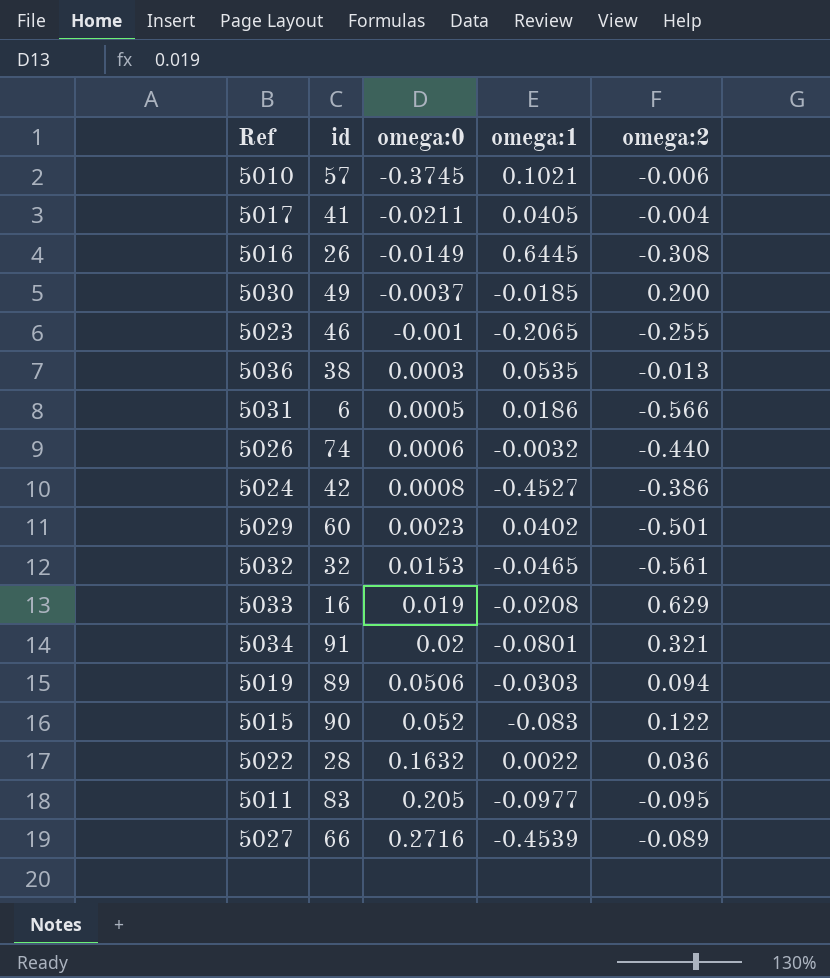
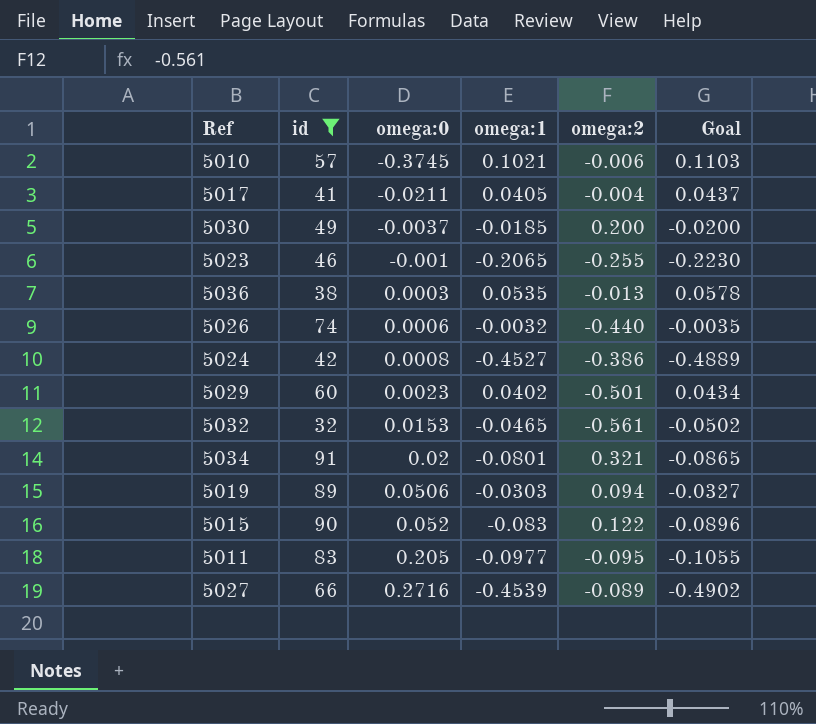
filter: none -> id >= 32
column Goal | formula: none -> [omega:1] * 1.08

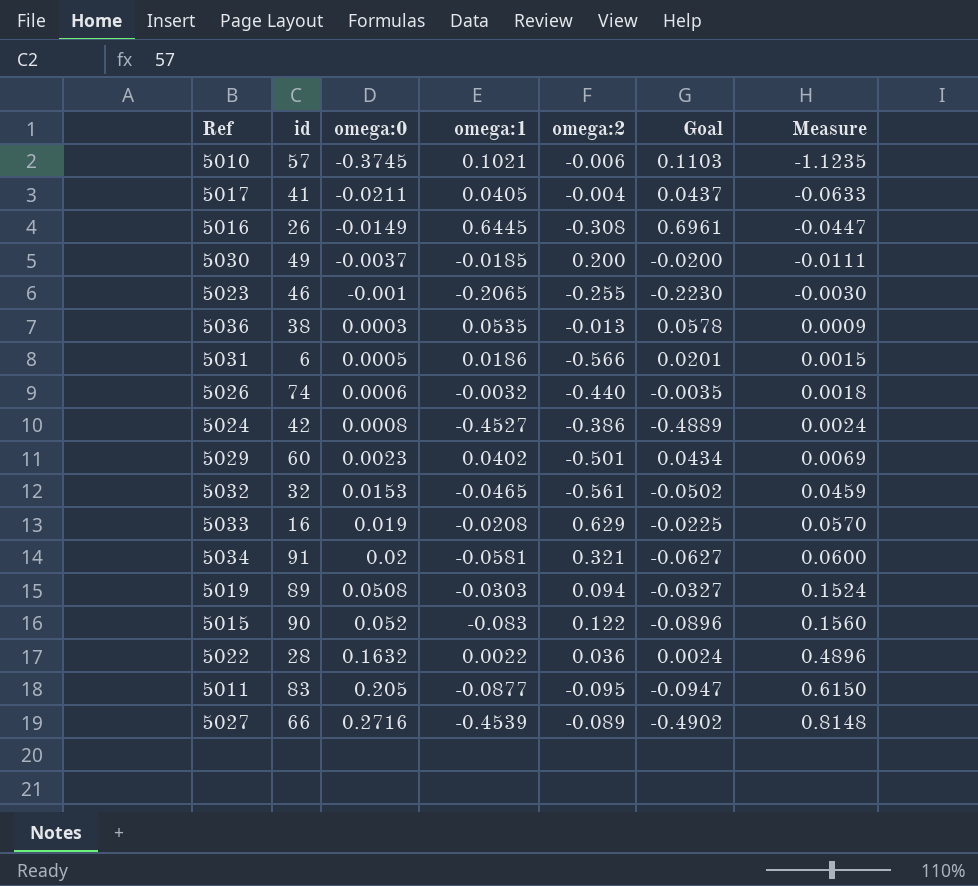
filter: id >= 32 -> none
column Measure | formula: none -> [omega:0] * 3
5034 | omega:1: -0.0801 -> -0.0581
5034 | Goal: -0.0865 -> -0.0627
5019 | omega:0: 0.0506 -> 0.0508
5011 | omega:1: -0.0977 -> -0.0877
5011 | Goal: -0.1055 -> -0.0947

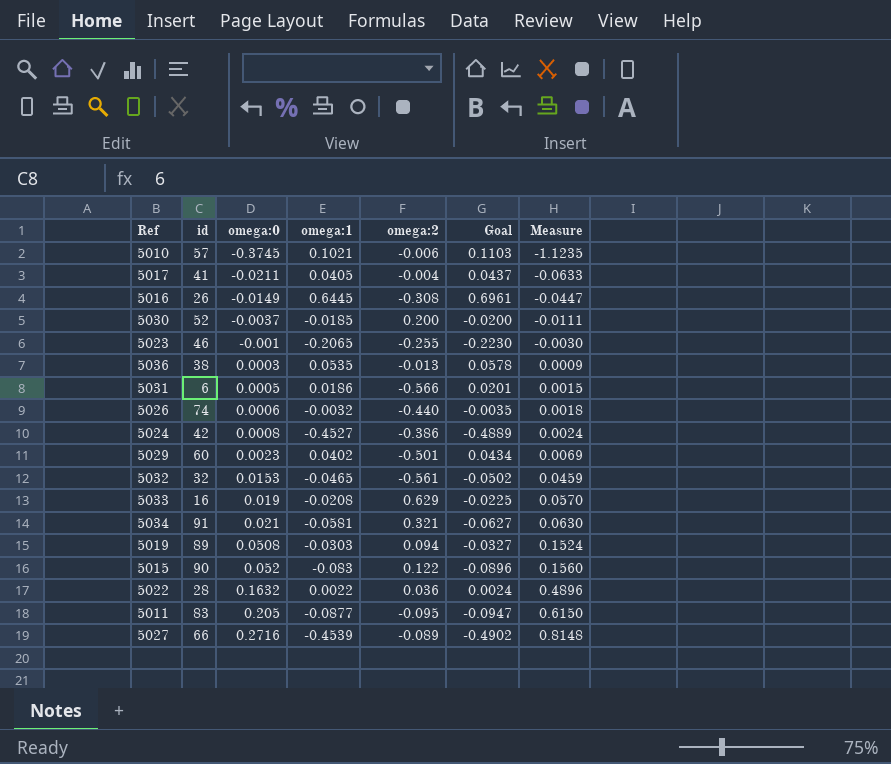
5030 | id: 49 -> 52
5034 | omega:0: 0.02 -> 0.021
5034 | Measure: 0.0600 -> 0.0630

